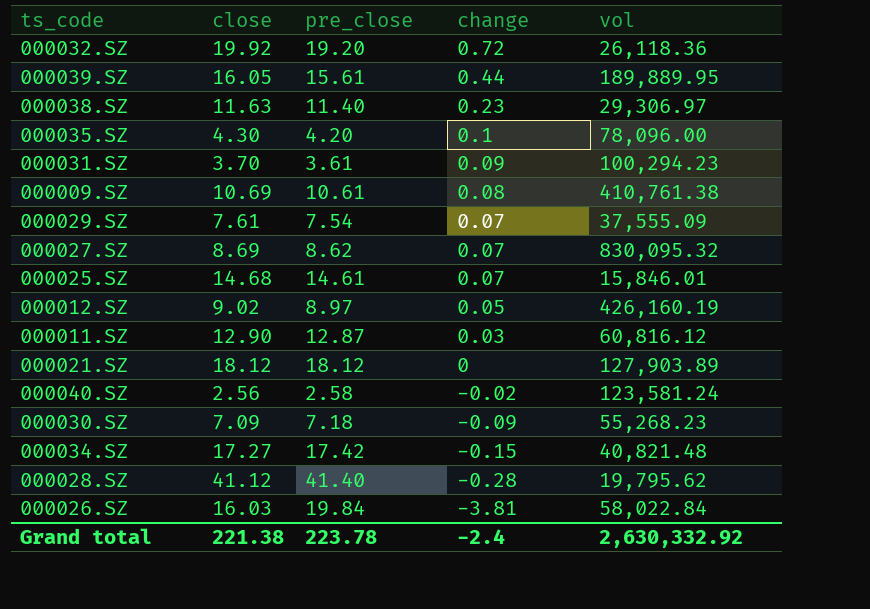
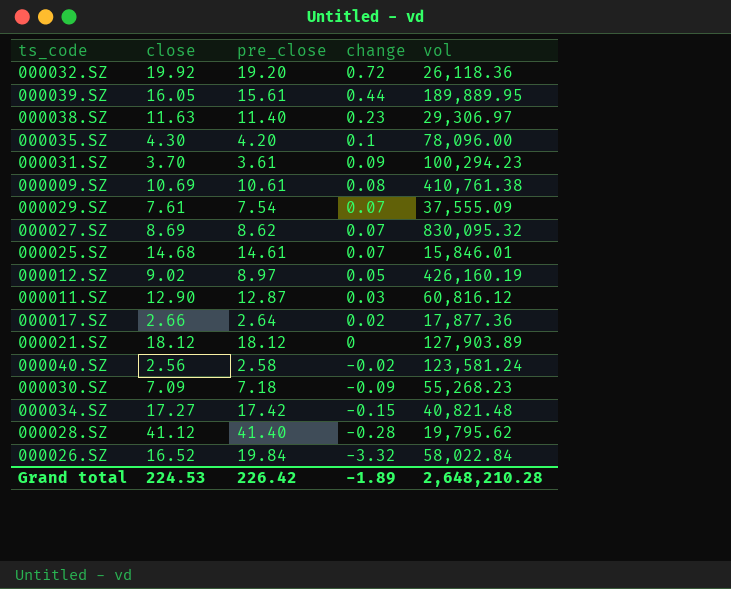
row 000017.SZ: none -> 2.66 | 2.64 | 0.02 | 17,877.36
000026.SZ | close: 16.03 -> 16.52
000026.SZ | change: -3.81 -> -3.32
Grand total | close: 221.38 -> 224.53
Grand total | pre_close: 223.78 -> 226.42
Grand total | change: -2.4 -> -1.89
Grand total | vol: 2,630,332.92 -> 2,648,210.28

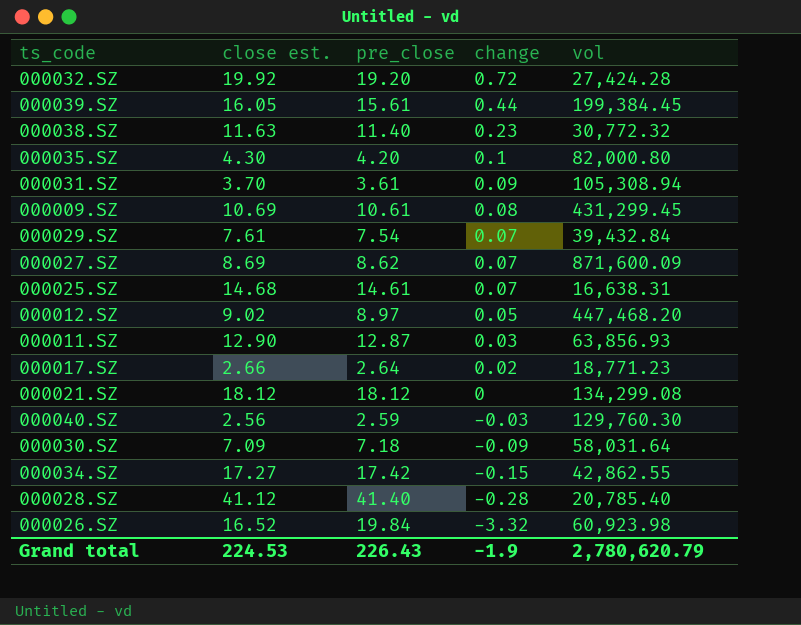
column name: close -> close est.
000032.SZ | vol: 26,118.36 -> 27,424.28
000039.SZ | vol: 189,889.95 -> 199,384.45
000038.SZ | vol: 29,306.97 -> 30,772.32
000035.SZ | vol: 78,096.00 -> 82,000.80
000031.SZ | vol: 100,294.23 -> 105,308.94
000009.SZ | vol: 410,761.38 -> 431,299.45
000029.SZ | vol: 37,555.09 -> 39,432.84
000027.SZ | vol: 830,095.32 -> 871,600.09
000025.SZ | vol: 15,846.01 -> 16,638.31
000012.SZ | vol: 426,160.19 -> 447,468.20
000011.SZ | vol: 60,816.12 -> 63,856.93
000017.SZ | vol: 17,877.36 -> 18,771.23
000021.SZ | vol: 127,903.89 -> 134,299.08
000040.SZ | pre_close: 2.58 -> 2.59
000040.SZ | change: -0.02 -> -0.03
000040.SZ | vol: 123,581.24 -> 129,760.30
000030.SZ | vol: 55,268.23 -> 58,031.64
000034.SZ | vol: 40,821.48 -> 42,862.55
000028.SZ | vol: 19,795.62 -> 20,785.40
000026.SZ | vol: 58,022.84 -> 60,923.98
Grand total | pre_close: 226.42 -> 226.43
Grand total | change: -1.89 -> -1.9
Grand total | vol: 2,648,210.28 -> 2,780,620.79

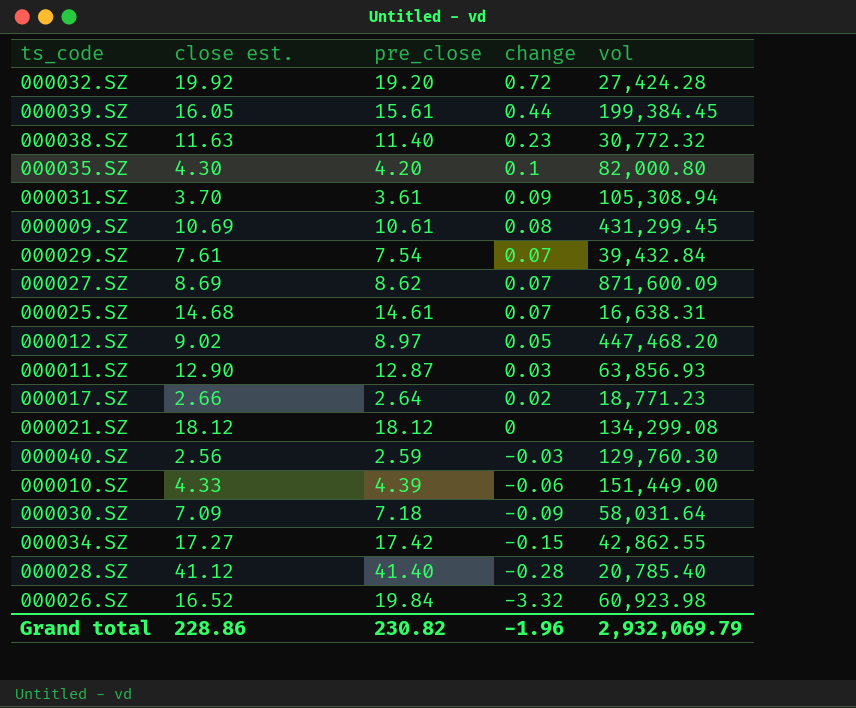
row 000010.SZ: none -> 4.33 | 4.39 | -0.06 | 151,449.00
Grand total | close est.: 224.53 -> 228.86
Grand total | pre_close: 226.43 -> 230.82
Grand total | change: -1.9 -> -1.96
Grand total | vol: 2,780,620.79 -> 2,932,069.79

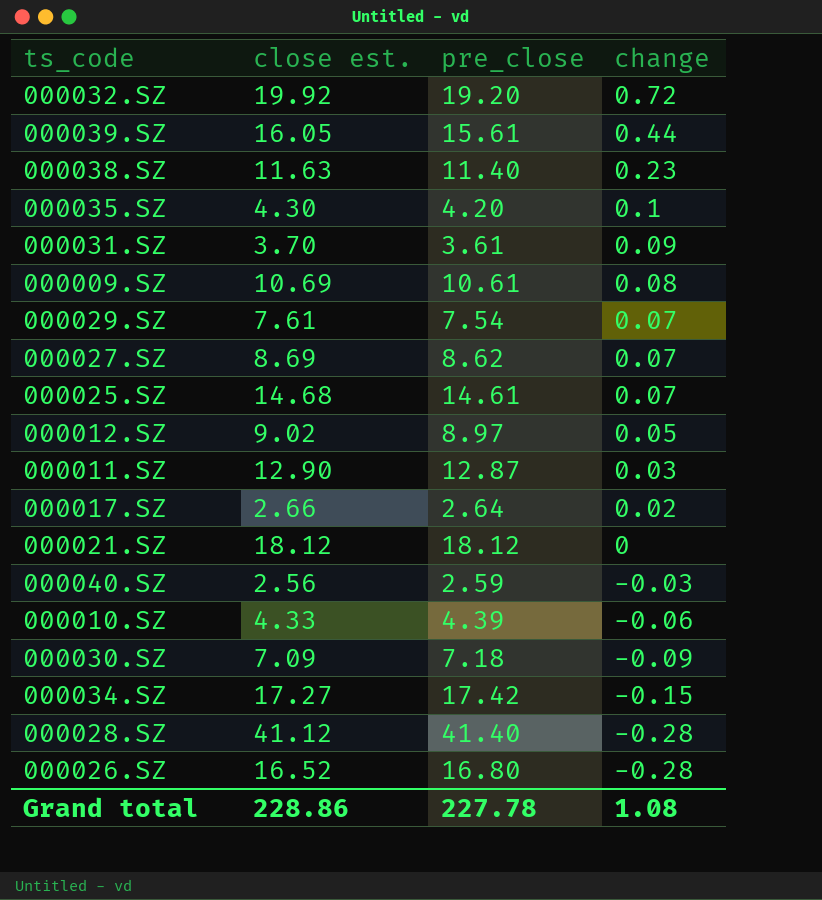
column vol | position: 5 -> none
000026.SZ | pre_close: 19.84 -> 16.80
000026.SZ | change: -3.32 -> -0.28
Grand total | pre_close: 230.82 -> 227.78
Grand total | change: -1.96 -> 1.08

